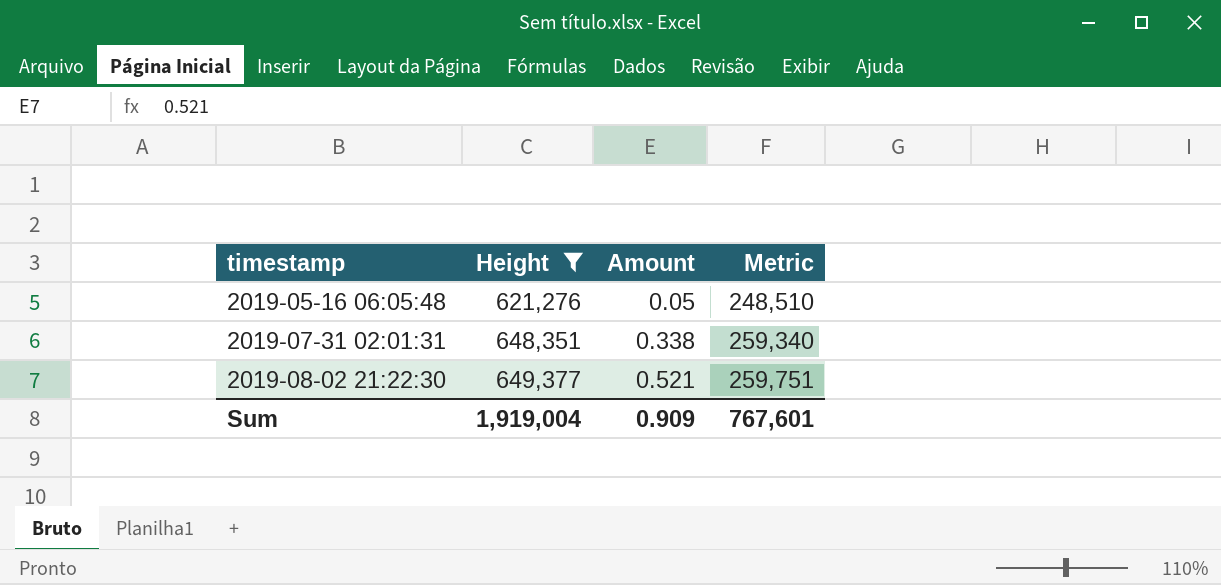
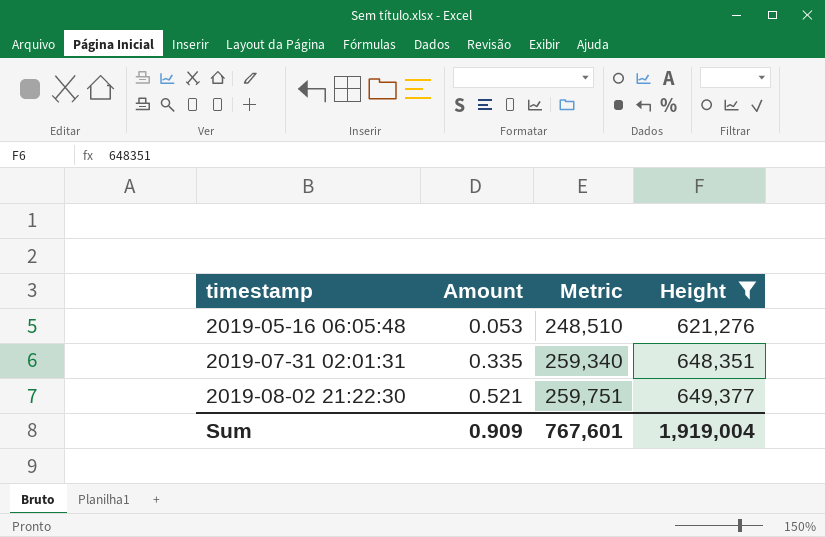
column Height | position: 2 -> 4
2019-05-16 06:05:48 | Amount: 0.05 -> 0.053
2019-07-31 02:01:31 | Amount: 0.338 -> 0.335

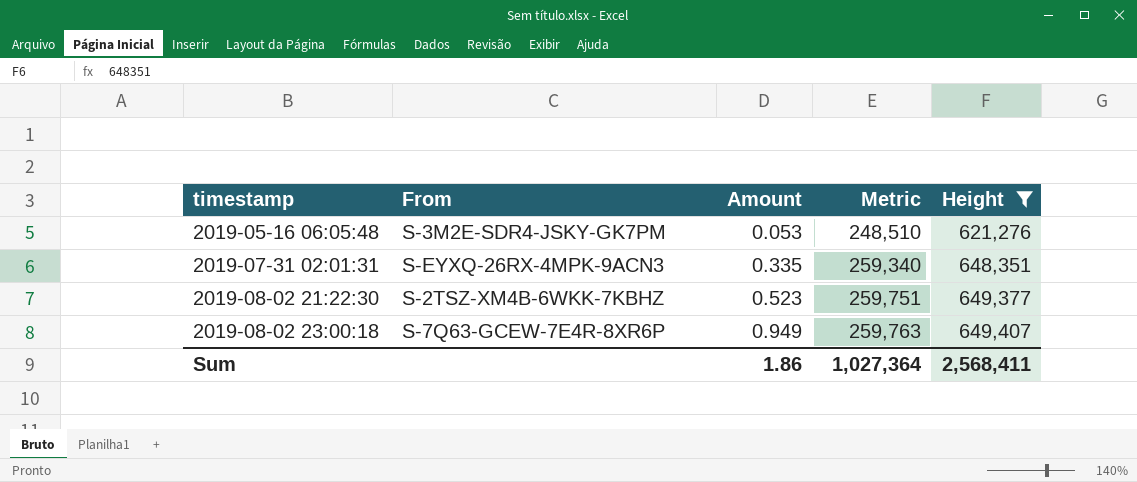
column From | position: none -> 2
2019-08-02 21:22:30 | Amount: 0.521 -> 0.523
row 2019-08-02 23:00:18: none -> S-7Q63-GCEW-7E4R-8XR6P | 0.949 | 259,763 | 649,407
Sum | Amount: 0.909 -> 1.86
Sum | Metric: 767,601 -> 1,027,364
Sum | Height: 1,919,004 -> 2,568,411

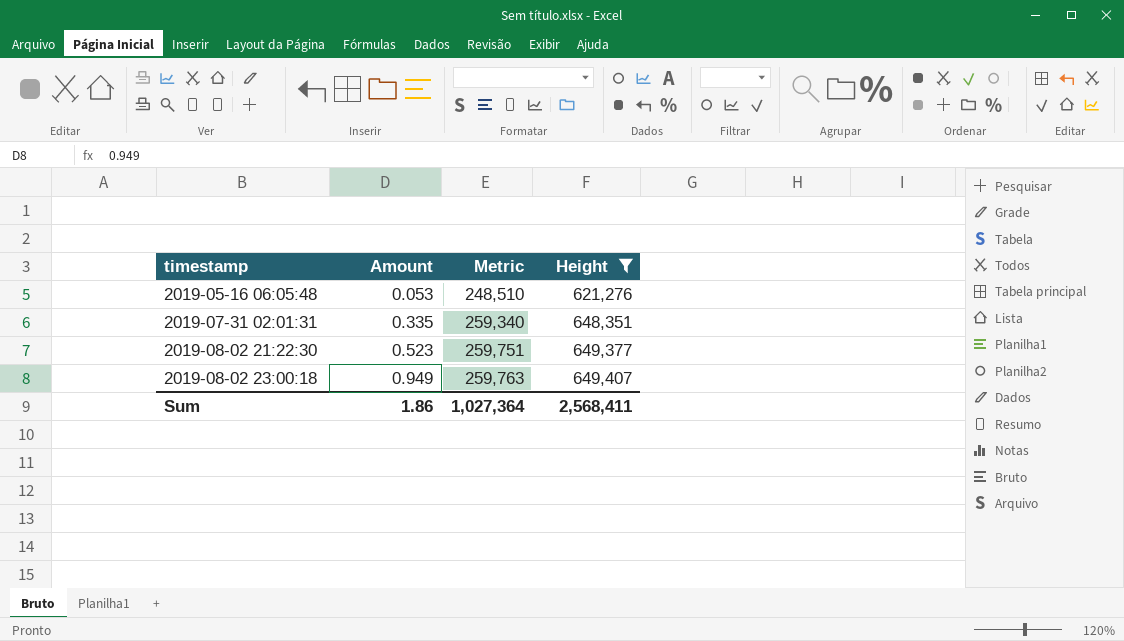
column From | position: 2 -> none

